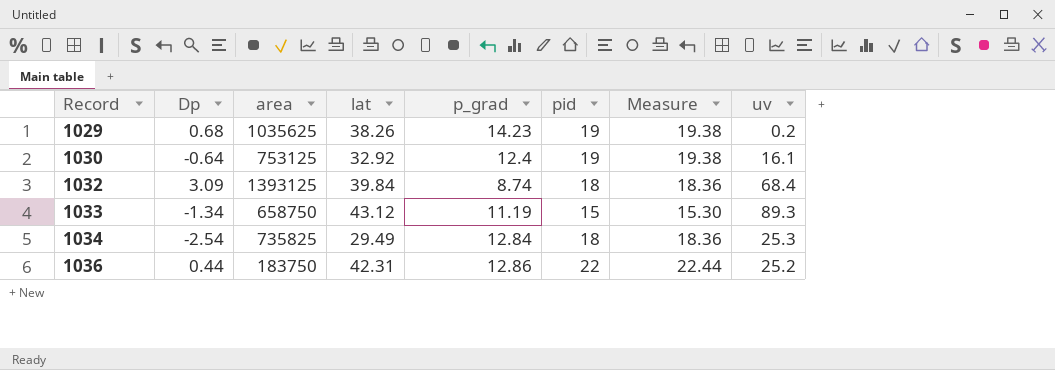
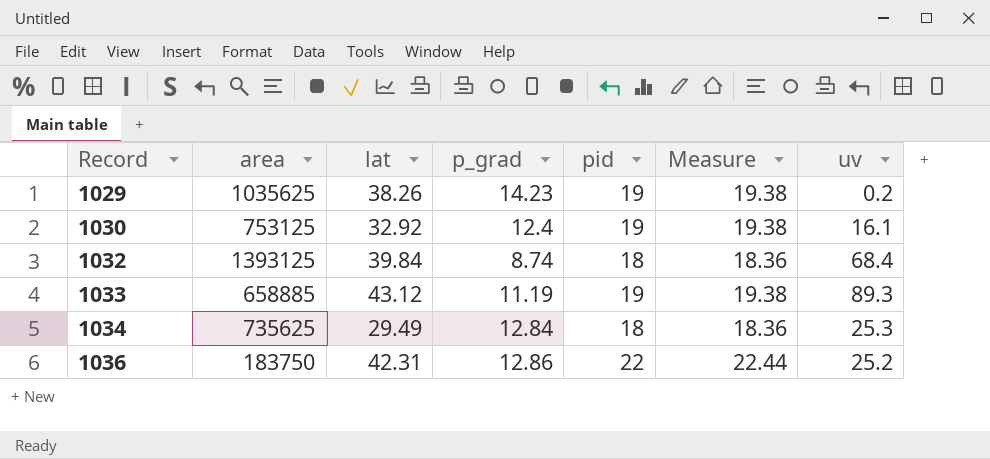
column Dp | position: 2 -> none
1033 | area: 658750 -> 658885
1033 | pid: 15 -> 19
1033 | Measure: 15.30 -> 19.38
1034 | area: 735825 -> 735625

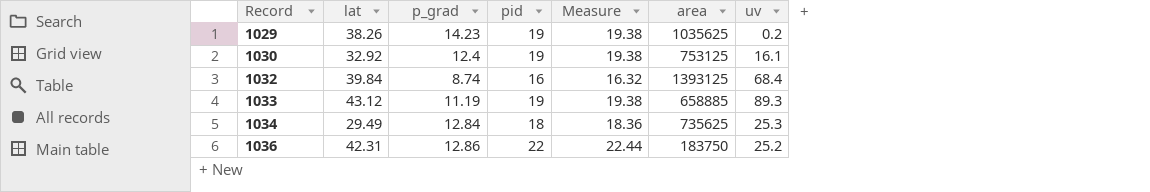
column area | position: 2 -> 6
1032 | pid: 18 -> 16
1032 | Measure: 18.36 -> 16.32

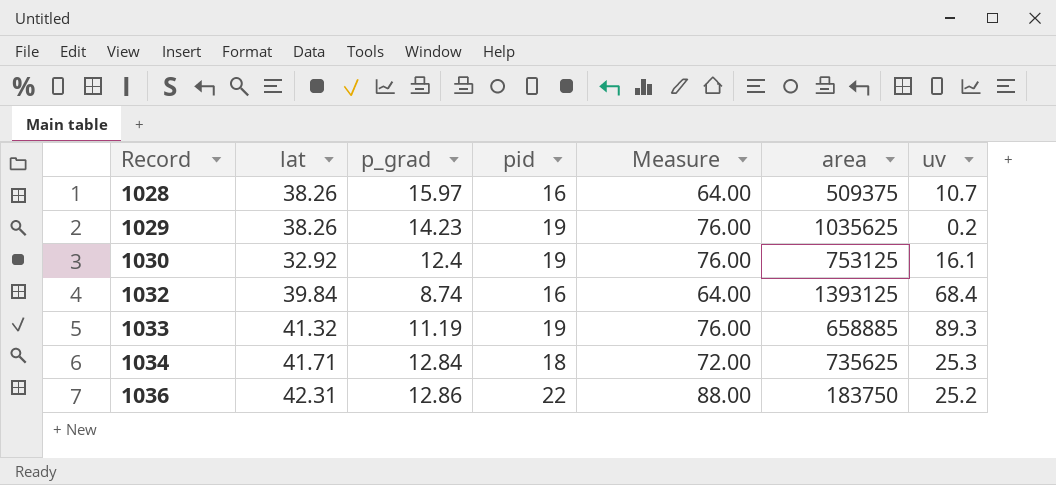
column Measure | formula: [pid] * 1.02 -> [pid] * 4
row 1028: none -> 38.26 | 15.97 | 16 | 64.00 | 509375 | 10.7
1033 | lat: 43.12 -> 41.32
1034 | lat: 29.49 -> 41.71

